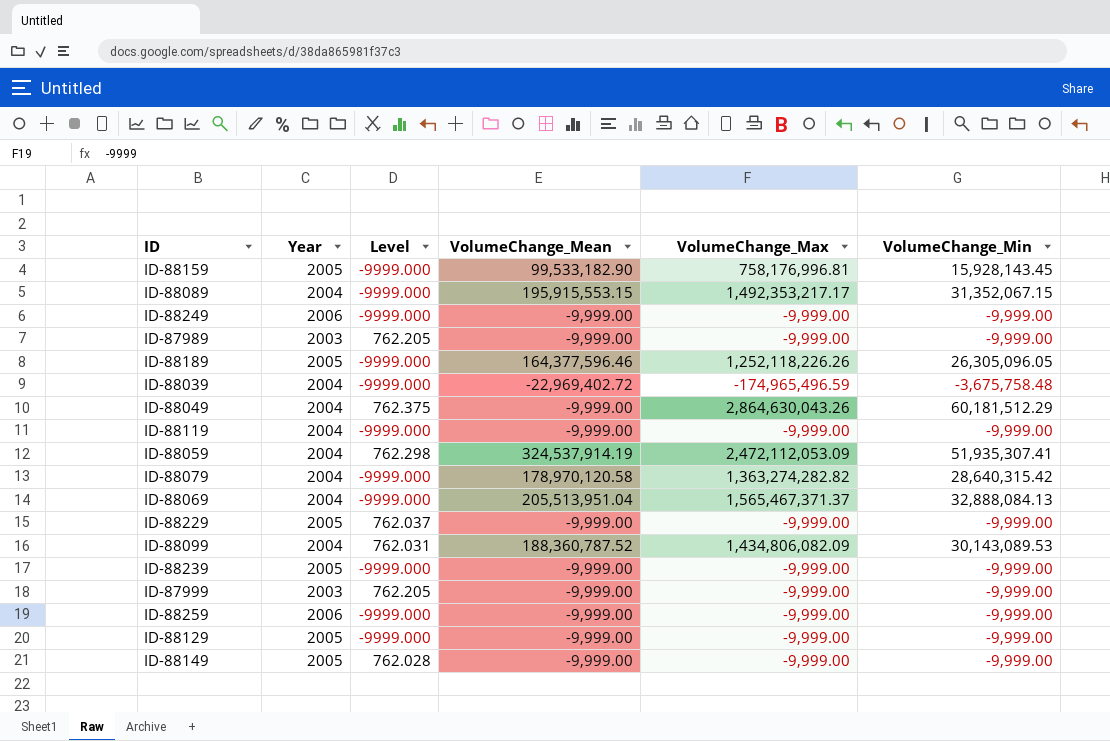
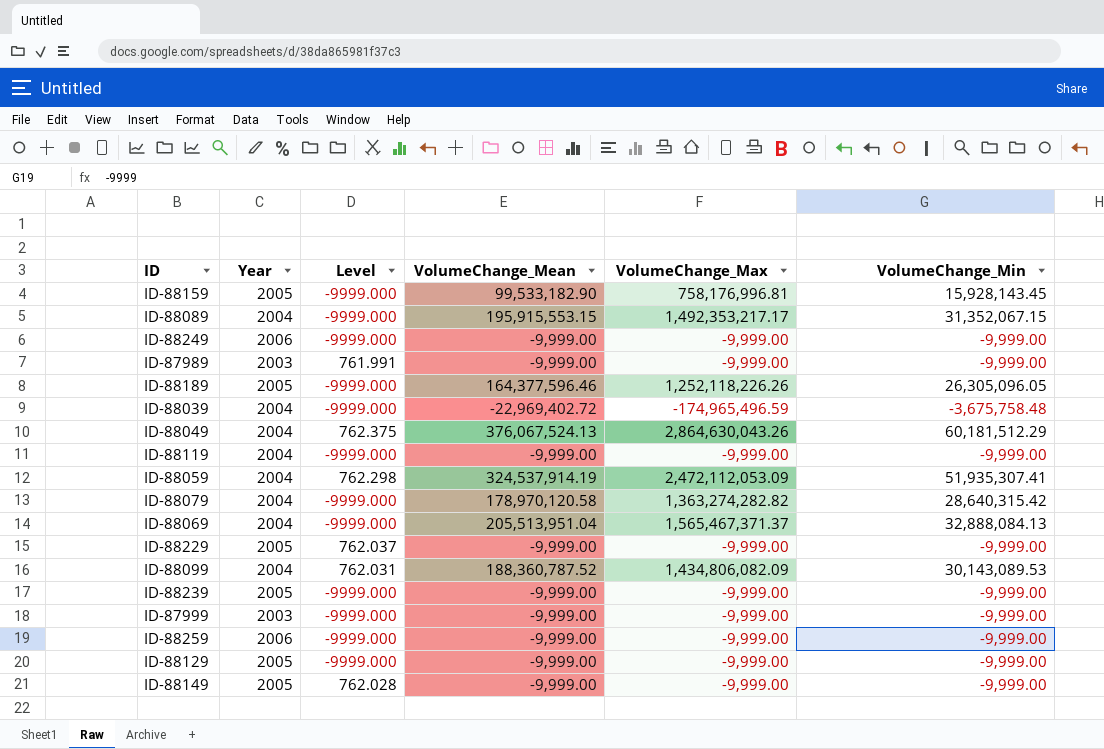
ID-87989 | Level: 762.205 -> 761.991
ID-88049 | VolumeChange_Mean: -9,999.00 -> 376,067,524.13
ID-87999 | Level: 762.205 -> -9999.000

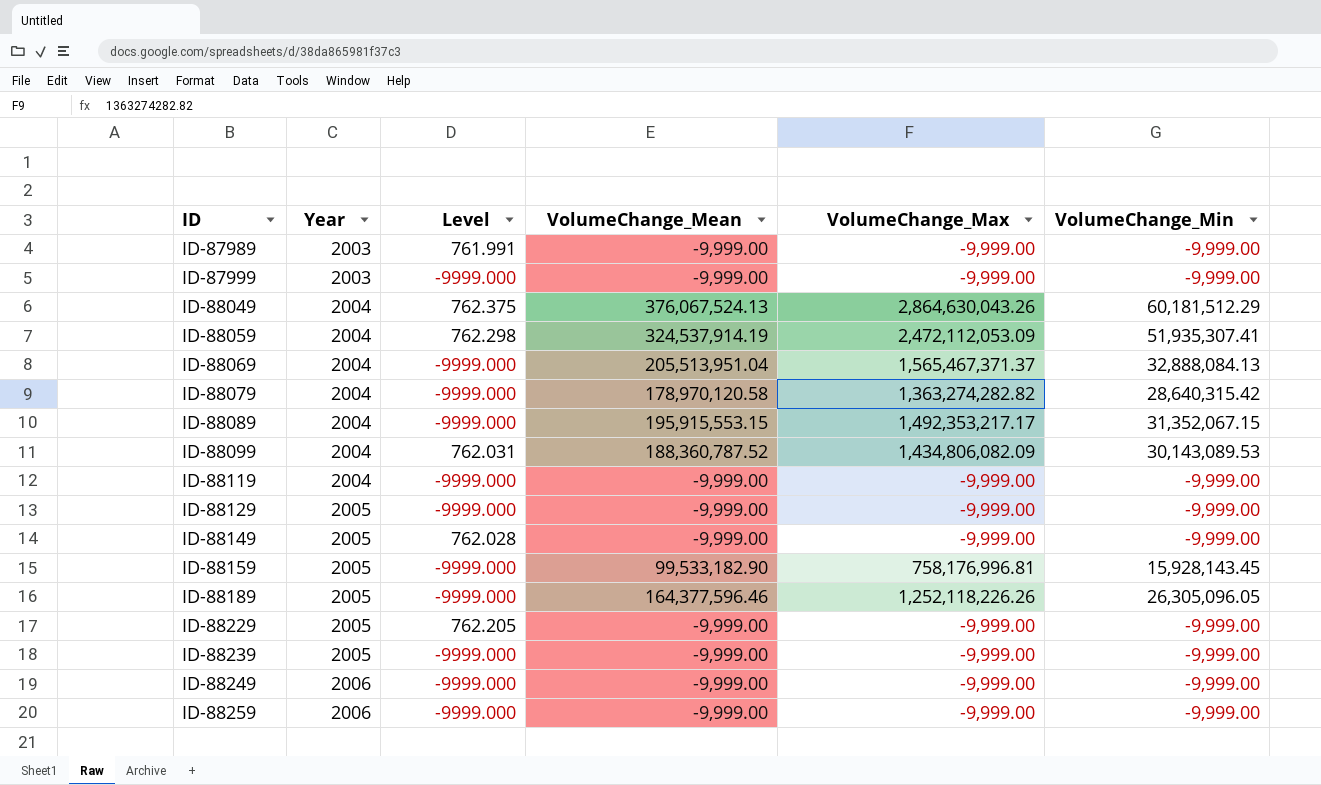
row order: none -> ID ascending
row ID-88039: 2004 | -9999.000 | -22,969,402.72 | -174,965,496.59 | -3,675,758.48 -> none
ID-88229 | Level: 762.037 -> 762.205

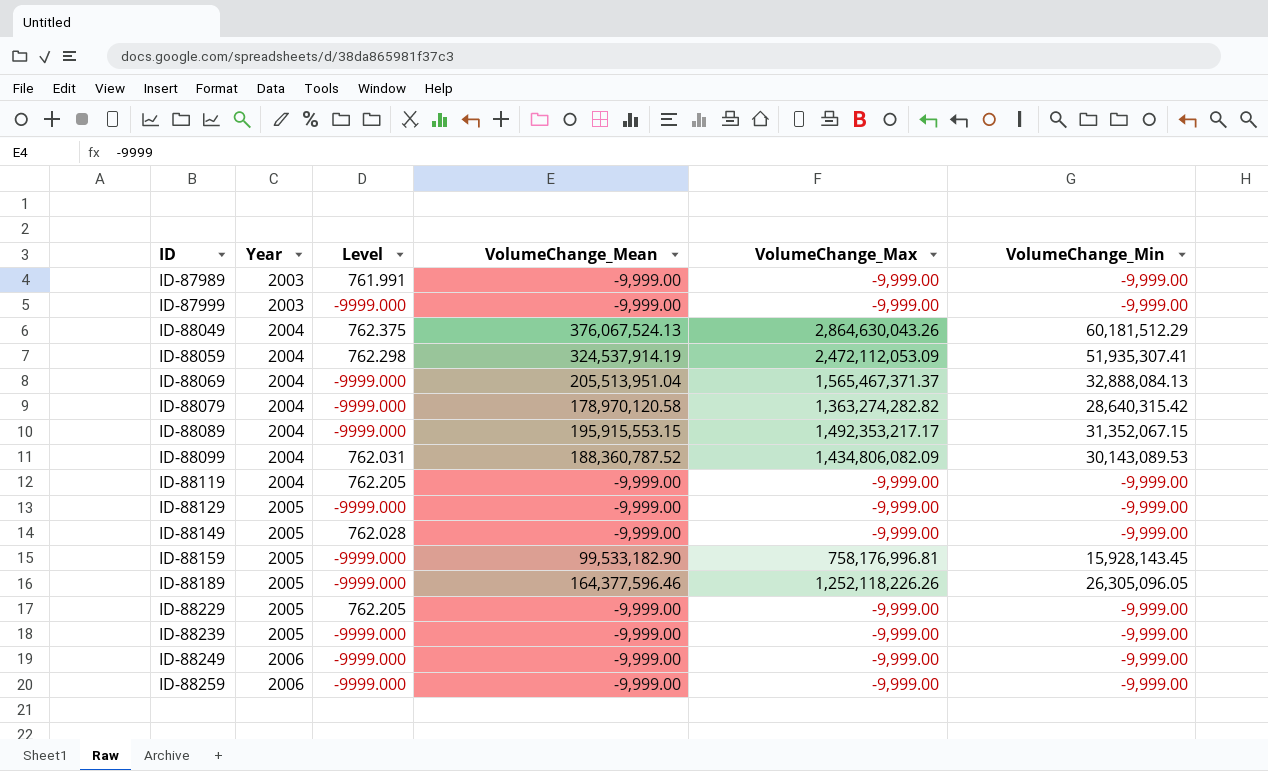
ID-88119 | Level: -9999.000 -> 762.205

